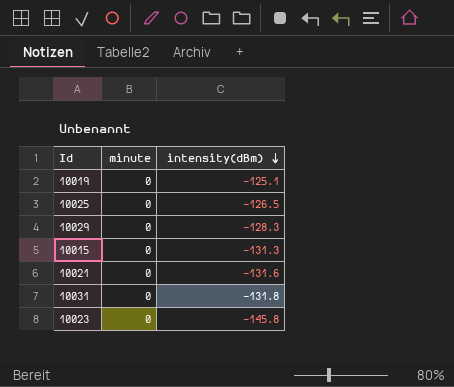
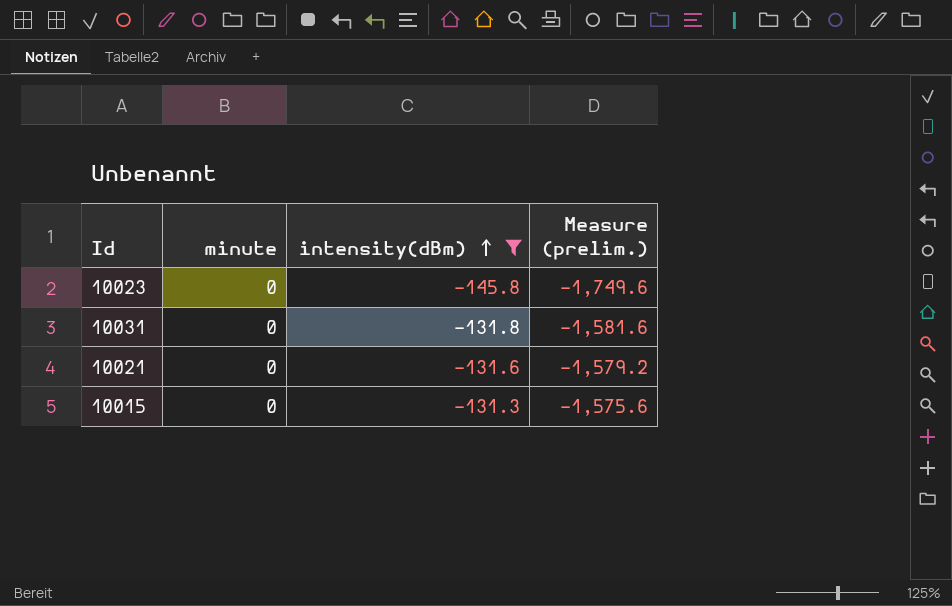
filter: none -> intensity(dBm) <= -131.3
row order: intensity(dBm) descending -> intensity(dBm) ascending
column Measure (prelim.) | formula: none -> [intensity(dBm)] * 12

